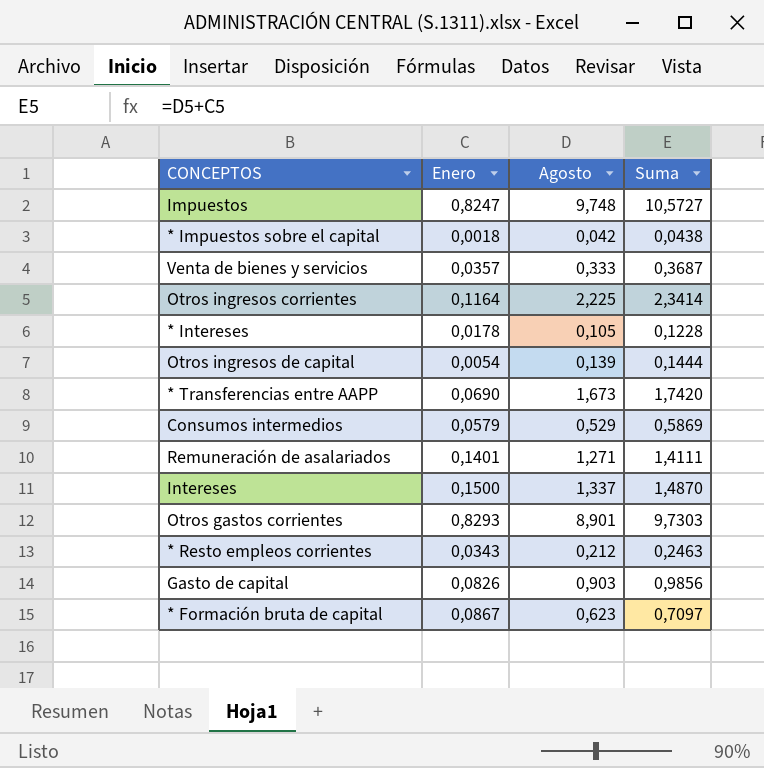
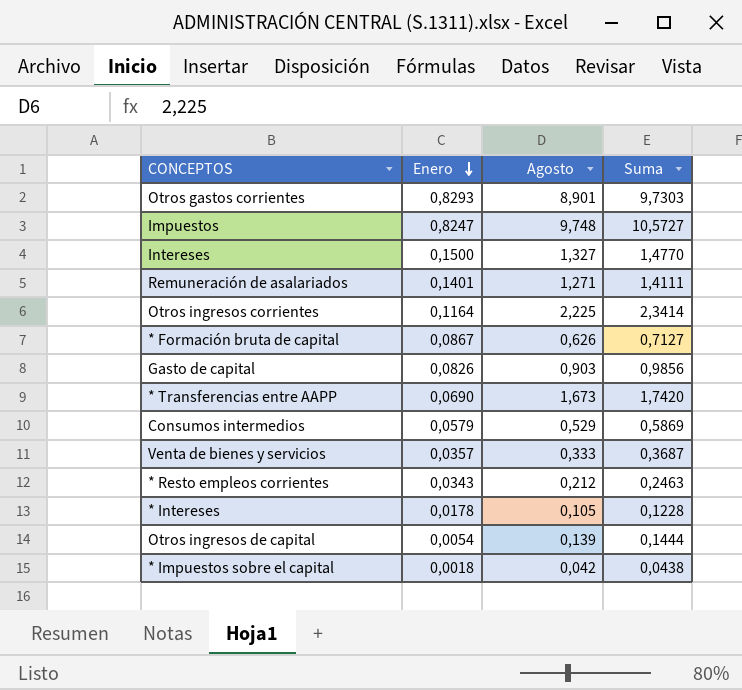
row order: none -> Enero descending
Intereses | Agosto: 1,337 -> 1,327
Intereses | Suma: 1,4870 -> 1,4770
* Formación bruta de capital | Agosto: 0,623 -> 0,626
* Formación bruta de capital | Suma: 0,7097 -> 0,7127

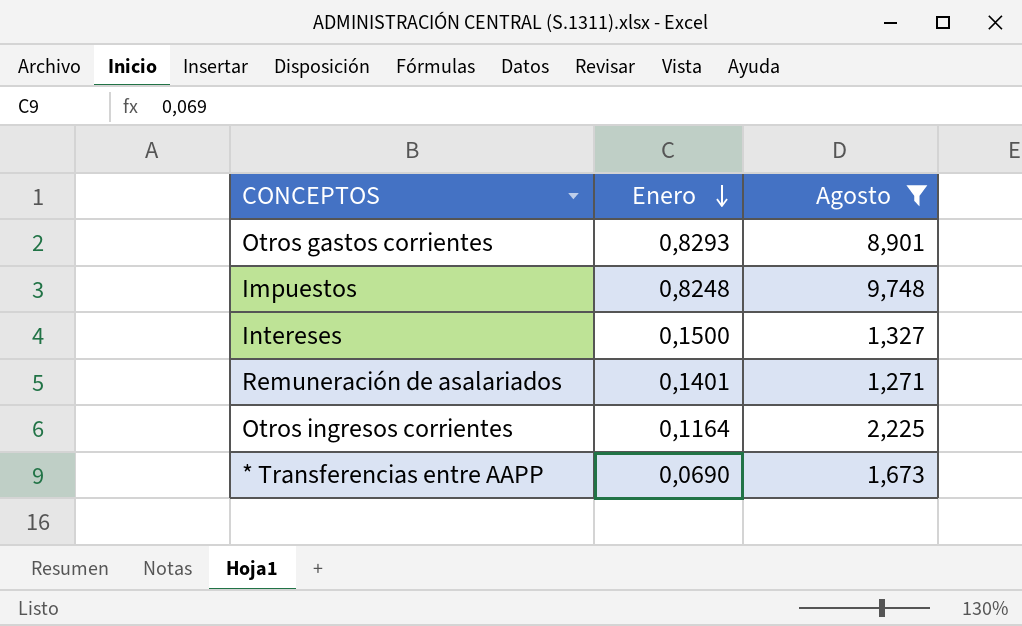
filter: none -> Agosto >= 1,271
column Suma | formula: [Enero] + [Agosto] -> none
Impuestos | Enero: 0,8247 -> 0,8248

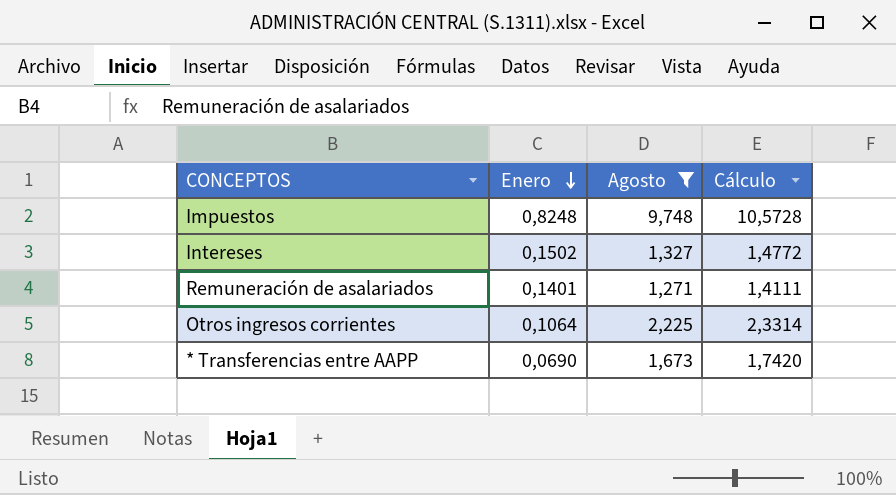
column Cálculo | formula: none -> [Enero] + [Agosto]
row Otros gastos corrientes: 0,8293 | 8,901 -> none
Intereses | Enero: 0,1500 -> 0,1502
Otros ingresos corrientes | Enero: 0,1164 -> 0,1064

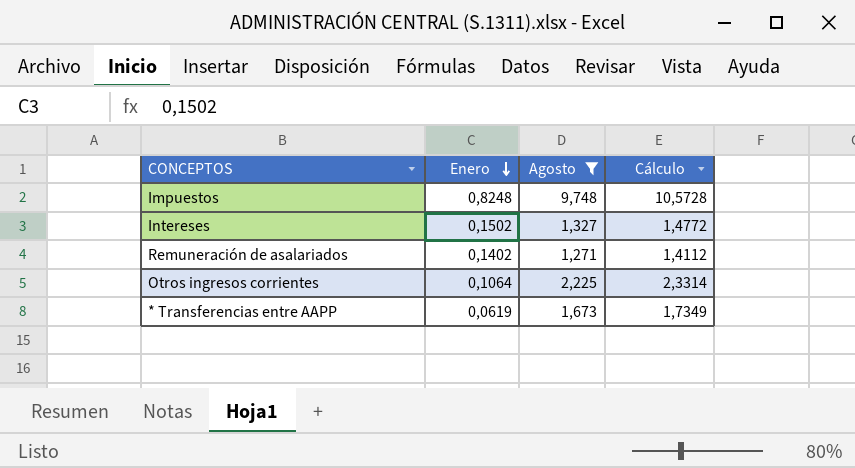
Remuneración de asalariados | Enero: 0,1401 -> 0,1402
Remuneración de asalariados | Cálculo: 1,4111 -> 1,4112
* Transferencias entre AAPP | Enero: 0,0690 -> 0,0619
* Transferencias entre AAPP | Cálculo: 1,7420 -> 1,7349

